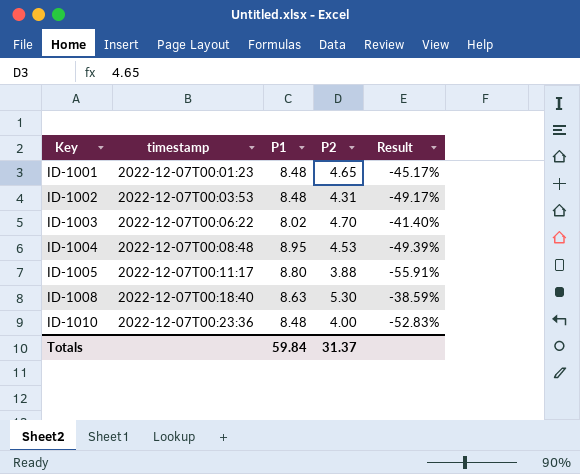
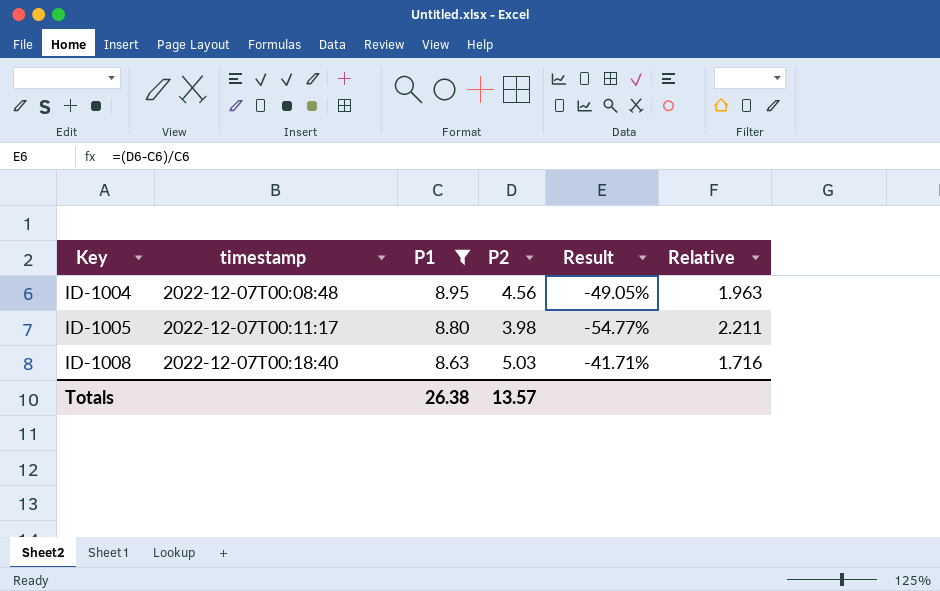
filter: none -> P1 >= 8.63
column Relative | formula: none -> [P1] / [P2]
ID-1004 | P2: 4.53 -> 4.56
ID-1004 | Result: -49.39% -> -49.05%
ID-1005 | P2: 3.88 -> 3.98
ID-1005 | Result: -55.91% -> -54.77%
ID-1008 | P2: 5.30 -> 5.03
ID-1008 | Result: -38.59% -> -41.71%
Totals | P1: 59.84 -> 26.38
Totals | P2: 31.37 -> 13.57

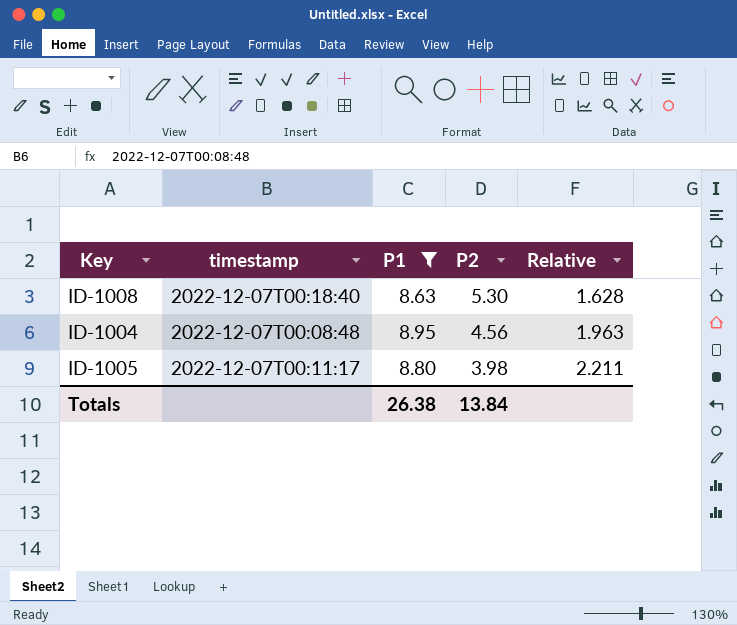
row order: Key ascending -> P2 descending
column Result | formula: ([P2] - [P1]) / [P1] -> none
ID-1008 | P2: 5.03 -> 5.30
ID-1008 | Relative: 1.716 -> 1.628
Totals | P2: 13.57 -> 13.84

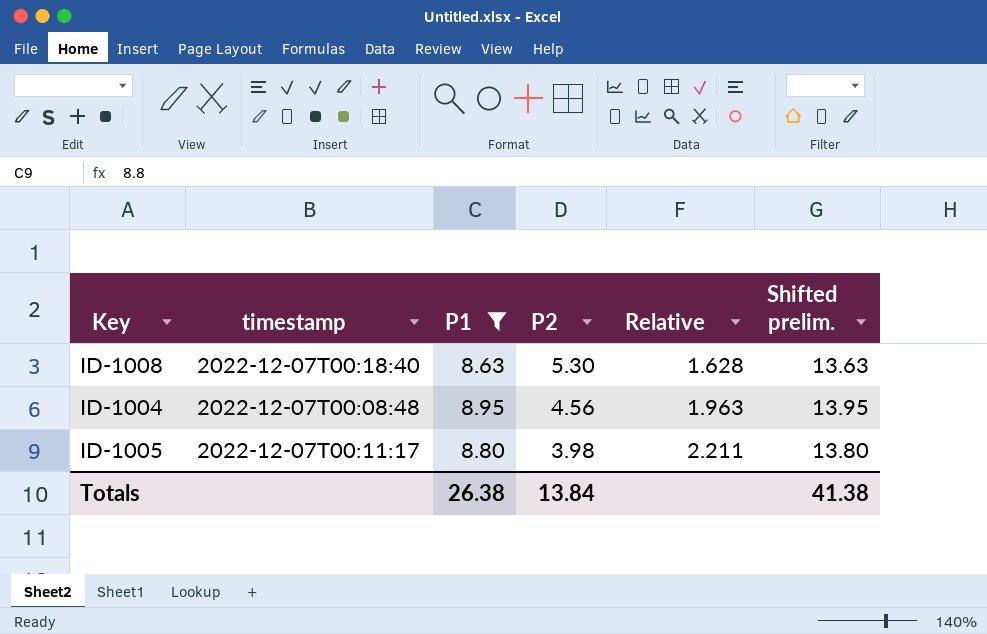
column Shifted prelim. | formula: none -> [P1] + 5

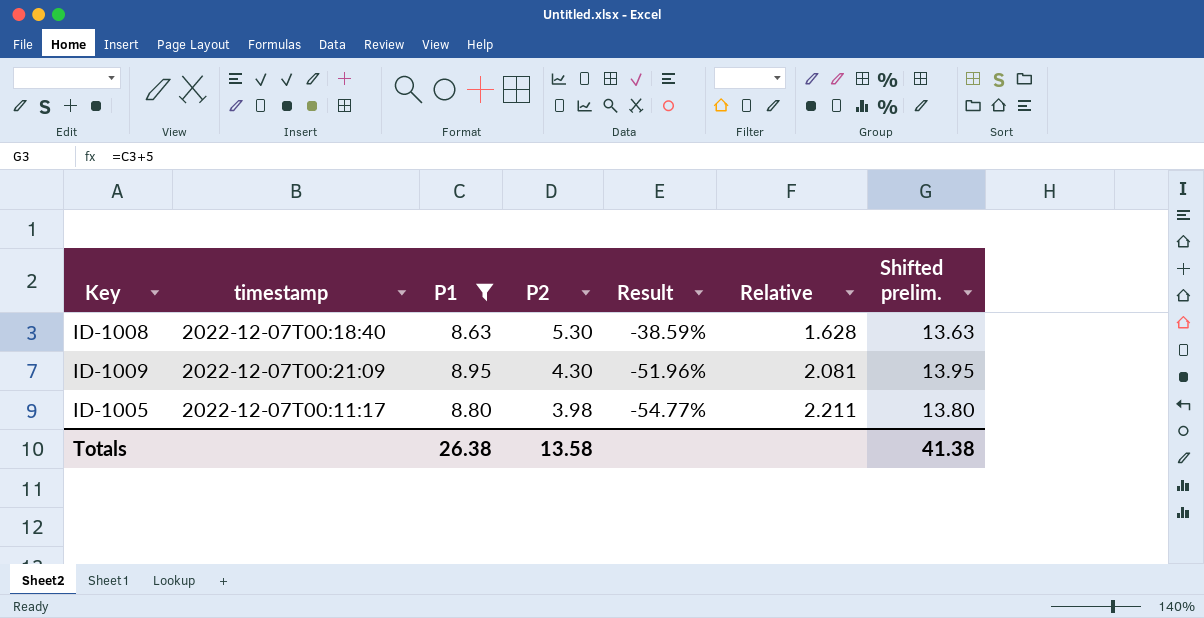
column Result | formula: none -> ([P2] - [P1]) / [P1]
row ID-1004: 2022-12-07T00:08:48 | 8.95 | 4.56 | 1.963 | 13.95 -> none
row ID-1009: none -> 2022-12-07T00:21:09 | 8.95 | 4.30 | -51.96% | 2.081 | 13.95
Totals | P2: 13.84 -> 13.58

